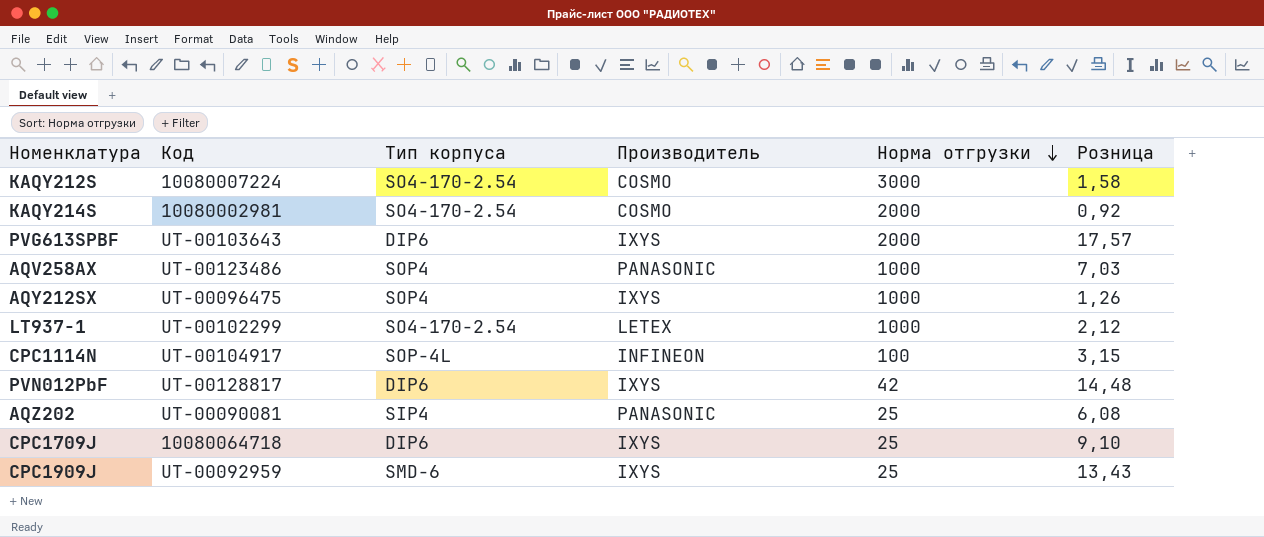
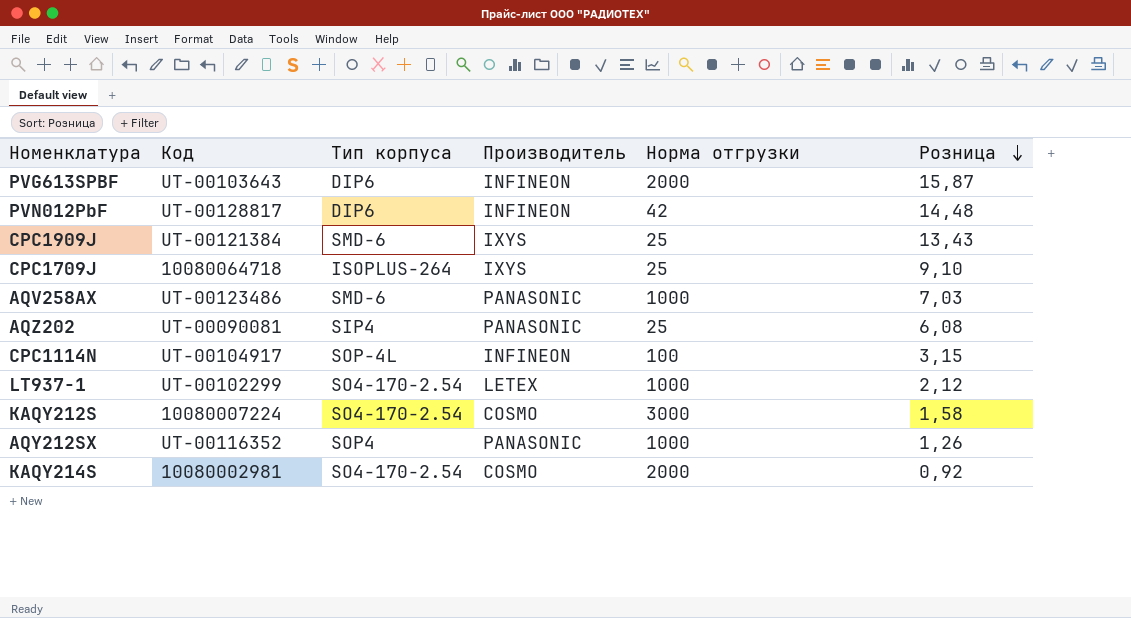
row order: Норма отгрузки descending -> Розница descending
PVG613SPBF | Производитель: IXYS -> INFINEON
PVG613SPBF | Розница: 17,57 -> 15,87
PVN012PbF | Производитель: IXYS -> INFINEON
CPC1909J | Код: UT-00092959 -> UT-00121384
CPC1709J | Тип корпуса: DIP6 -> ISOPLUS-264
AQV258AX | Тип корпуса: SOP4 -> SMD-6
AQY212SX | Код: UT-00096475 -> UT-00116352
AQY212SX | Производитель: IXYS -> PANASONIC

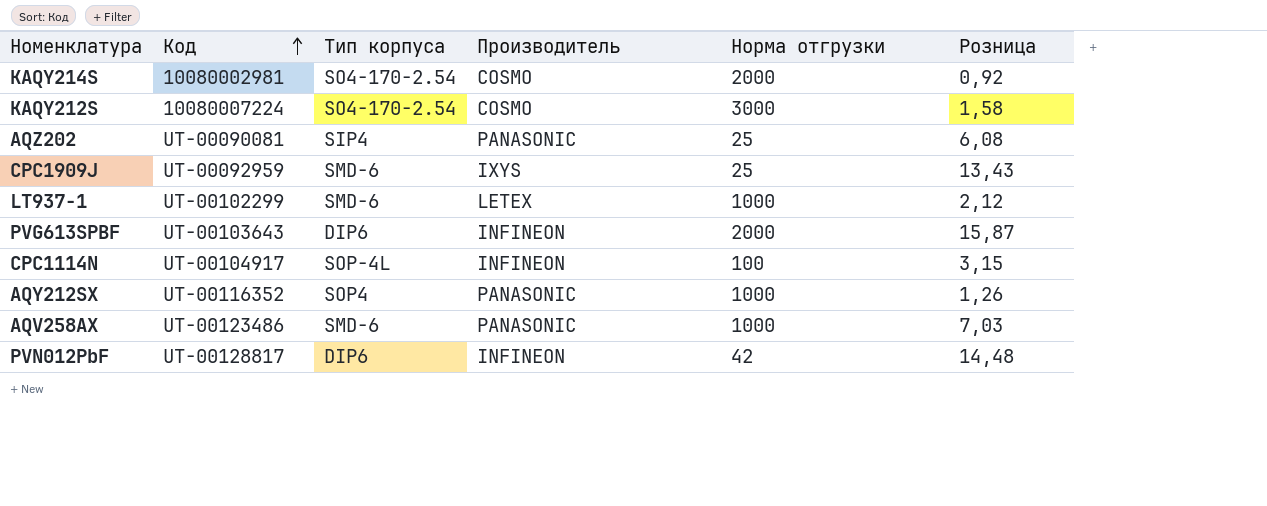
row order: Розница descending -> Код ascending
row CPC1709J: 10080064718 | ISOPLUS-264 | IXYS | 25 | 9,10 -> none
CPC1909J | Код: UT-00121384 -> UT-00092959
LT937-1 | Тип корпуса: SO4-170-2.54 -> SMD-6

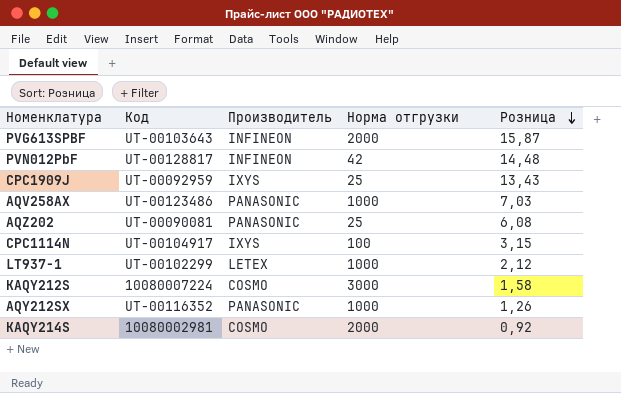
row order: Код ascending -> Розница descending
column Тип корпуса | position: 3 -> none
CPC1114N | Производитель: INFINEON -> IXYS

